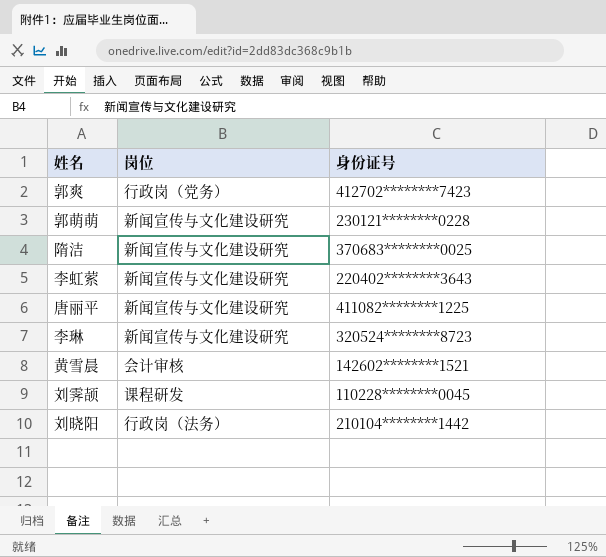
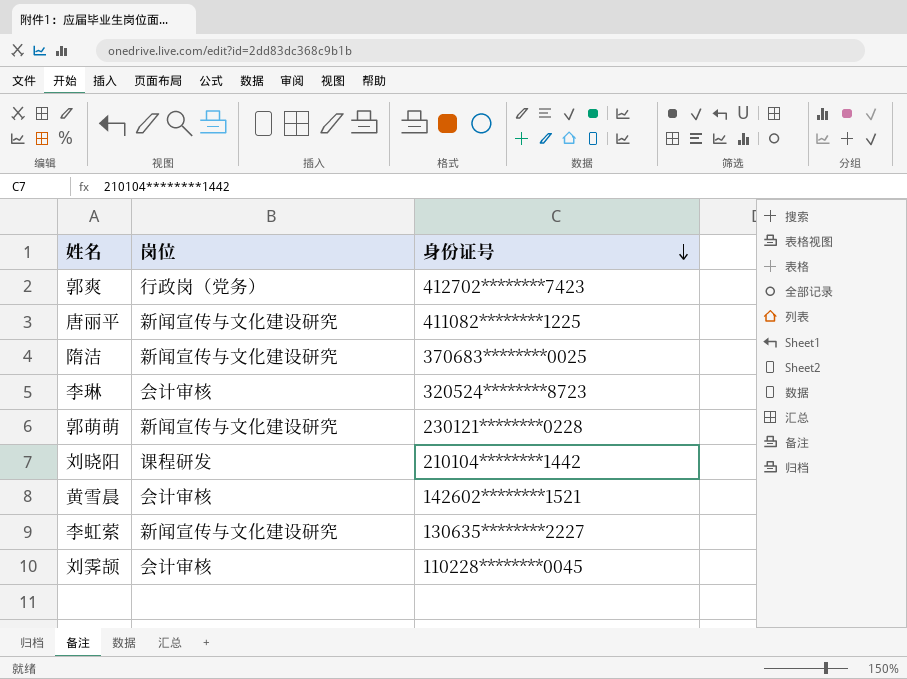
row order: none -> 身份证号 descending
李琳 | 岗位: 新闻宣传与文化建设研究 -> 会计审核
刘晓阳 | 岗位: 行政岗（法务） -> 课程研发
李虹萦 | 身份证号: 220402********3643 -> 130635********2227
刘霁颉 | 岗位: 课程研发 -> 会计审核

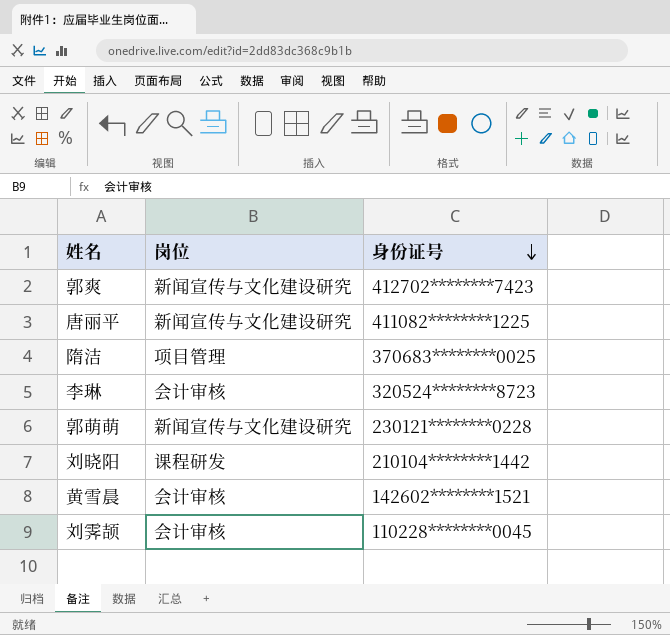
row 李虹萦: 新闻宣传与文化建设研究 | 130635********2227 -> none
郭爽 | 岗位: 行政岗（党务） -> 新闻宣传与文化建设研究
隋洁 | 岗位: 新闻宣传与文化建设研究 -> 项目管理

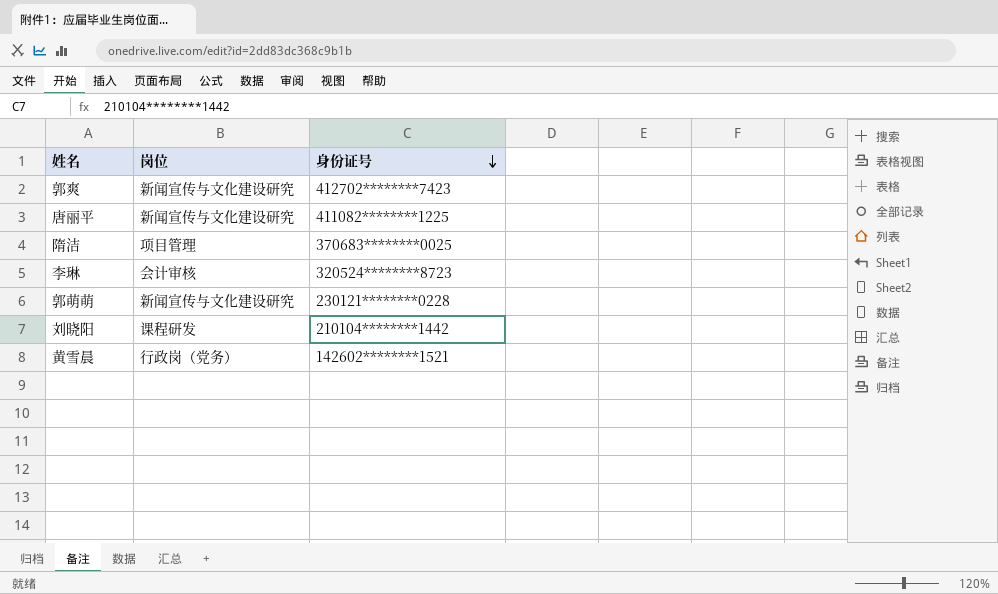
row 刘霁颉: 会计审核 | 110228********0045 -> none
黄雪晨 | 岗位: 会计审核 -> 行政岗（党务）

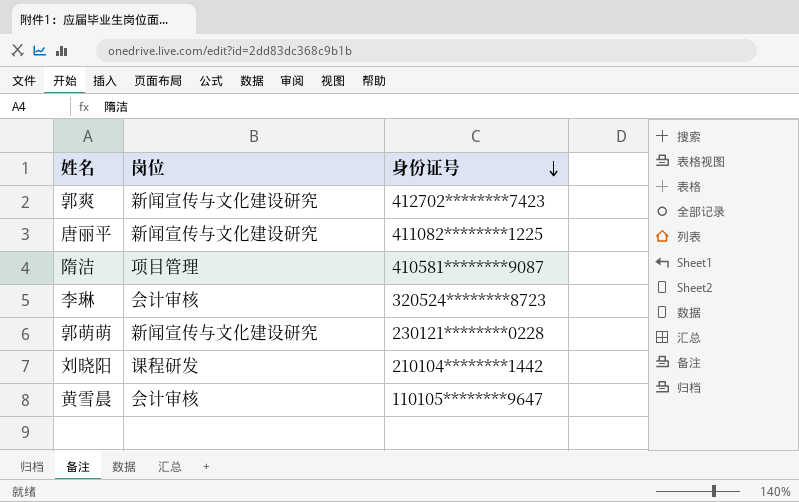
隋洁 | 身份证号: 370683********0025 -> 410581********9087
黄雪晨 | 岗位: 行政岗（党务） -> 会计审核
黄雪晨 | 身份证号: 142602********1521 -> 110105********9647

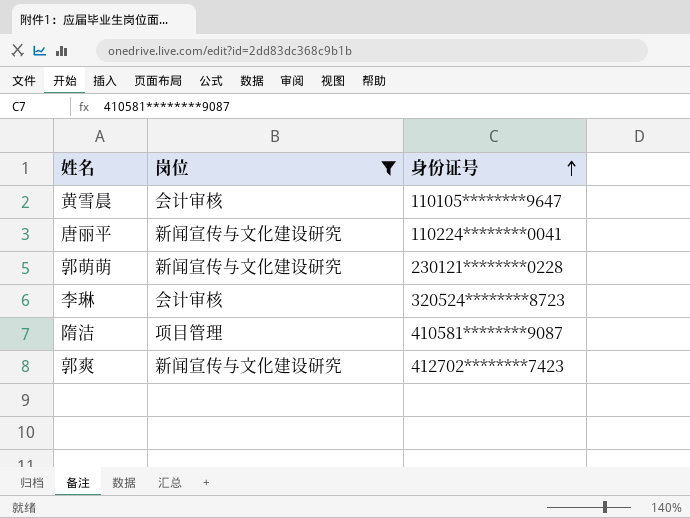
filter: none -> 岗位 != 课程研发
row order: 身份证号 descending -> 身份证号 ascending
唐丽平 | 身份证号: 411082********1225 -> 110224********0041

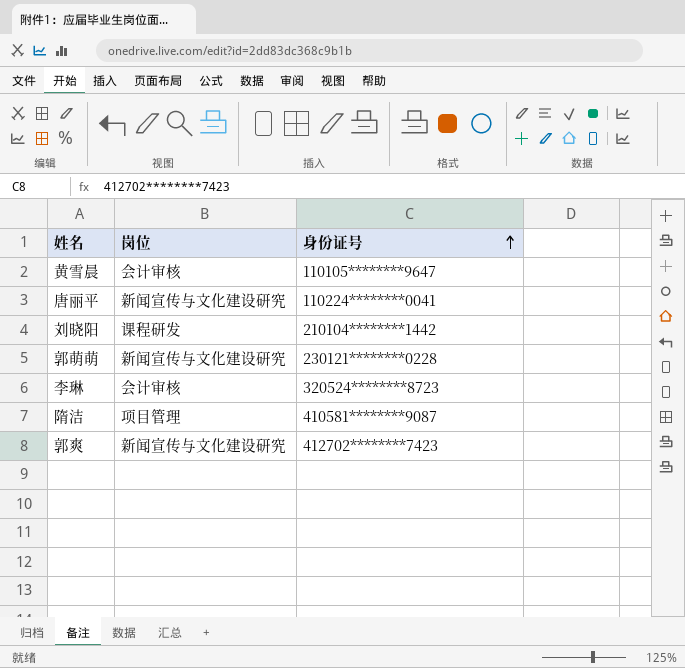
filter: 岗位 != 课程研发 -> none

